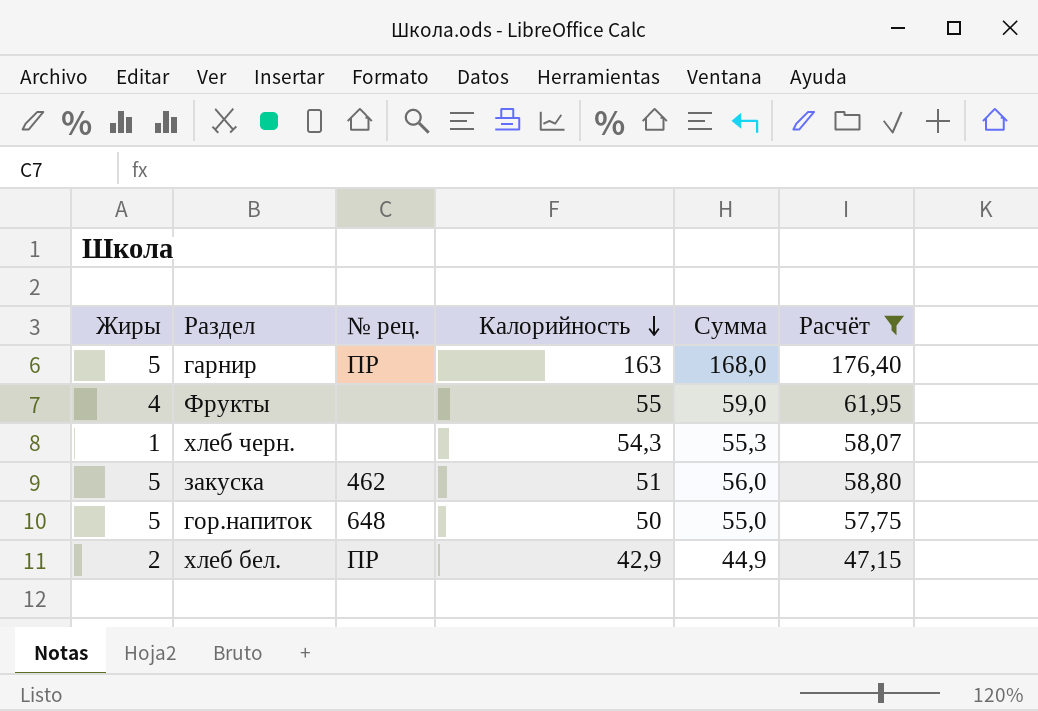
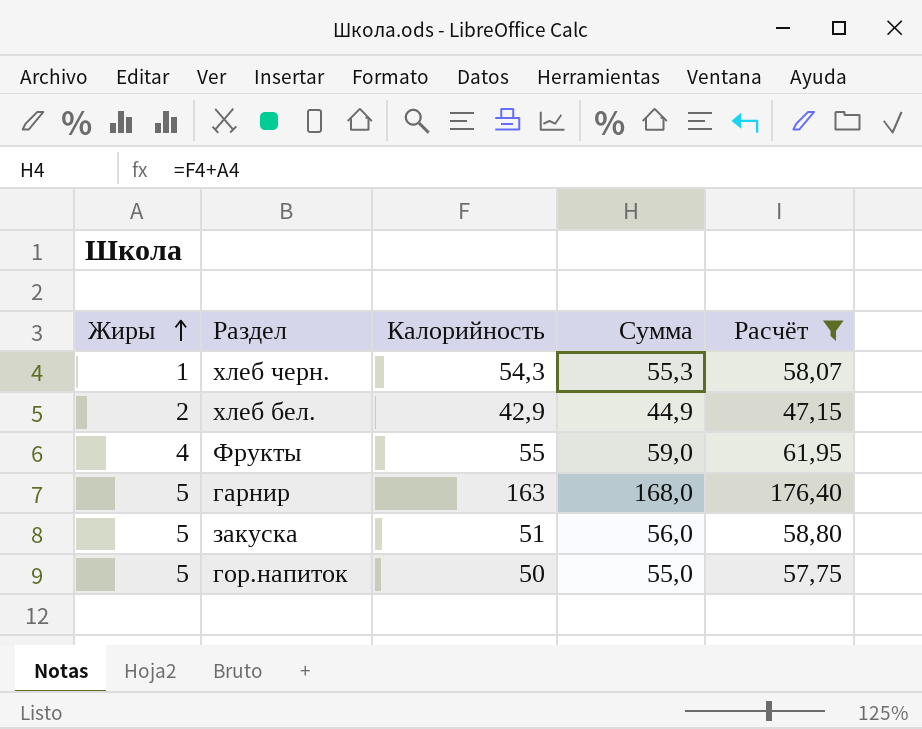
row order: Калорийность descending -> Жиры ascending
column № рец. | position: 3 -> none

